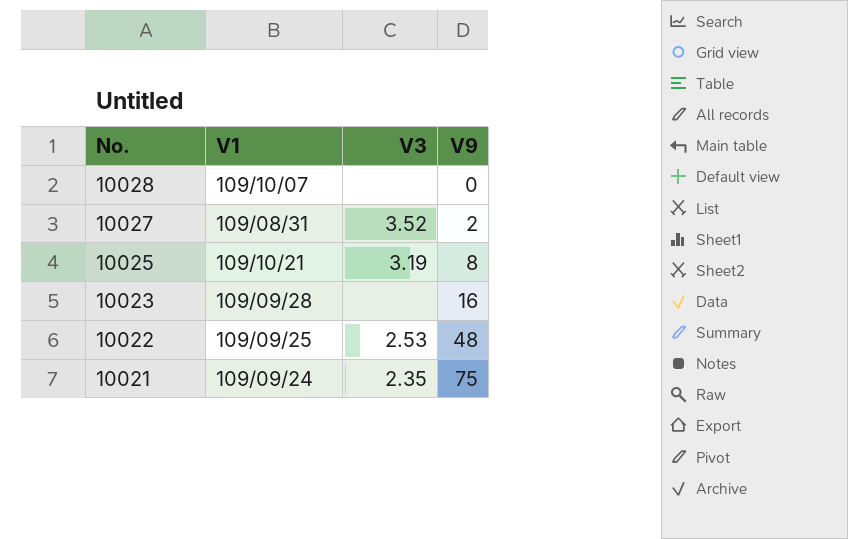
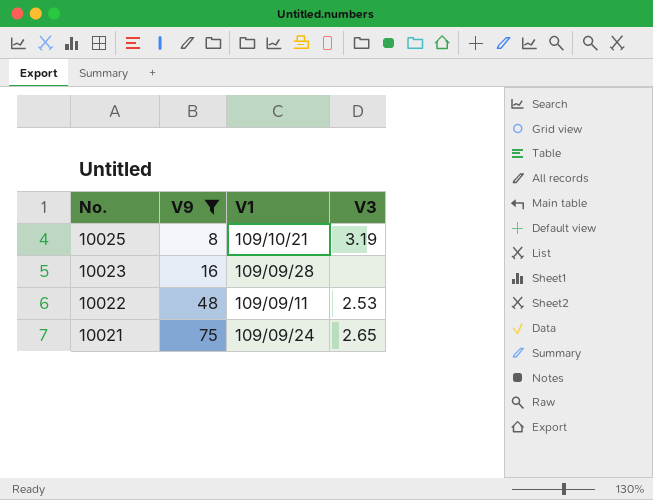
filter: none -> V9 >= 8
column V9 | position: 4 -> 2
10022 | V1: 109/09/25 -> 109/09/11
10021 | V3: 2.35 -> 2.65

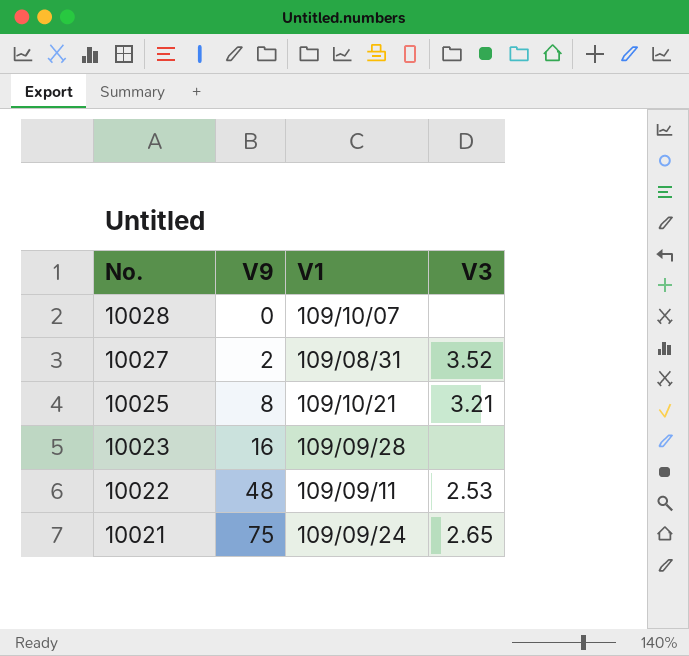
filter: V9 >= 8 -> none
10025 | V3: 3.19 -> 3.21

